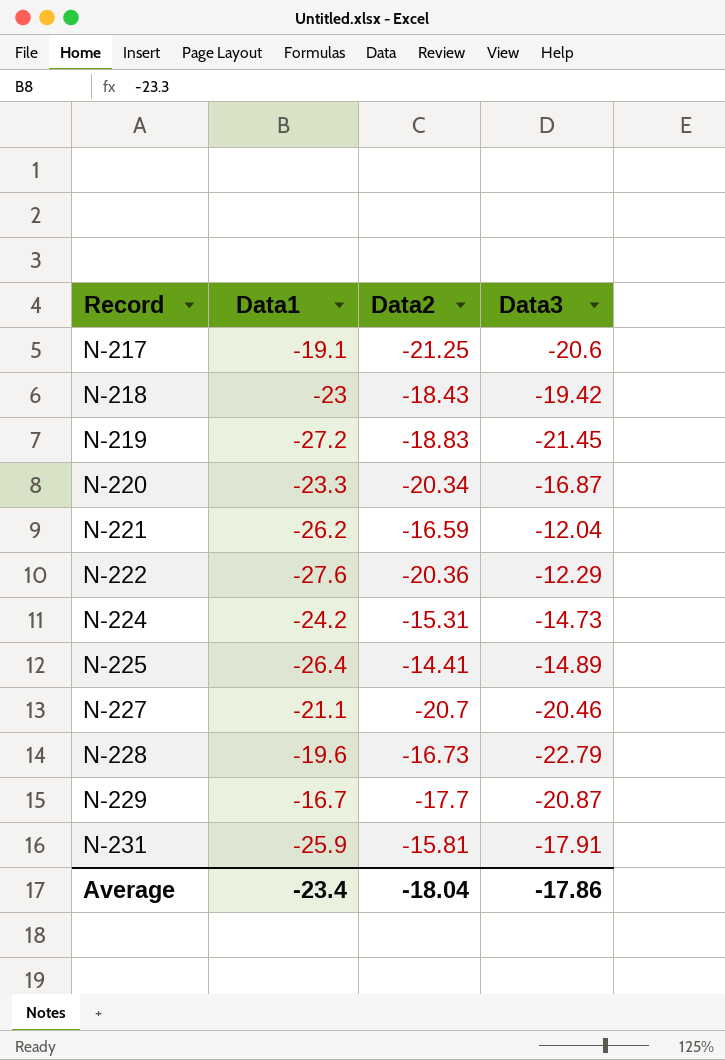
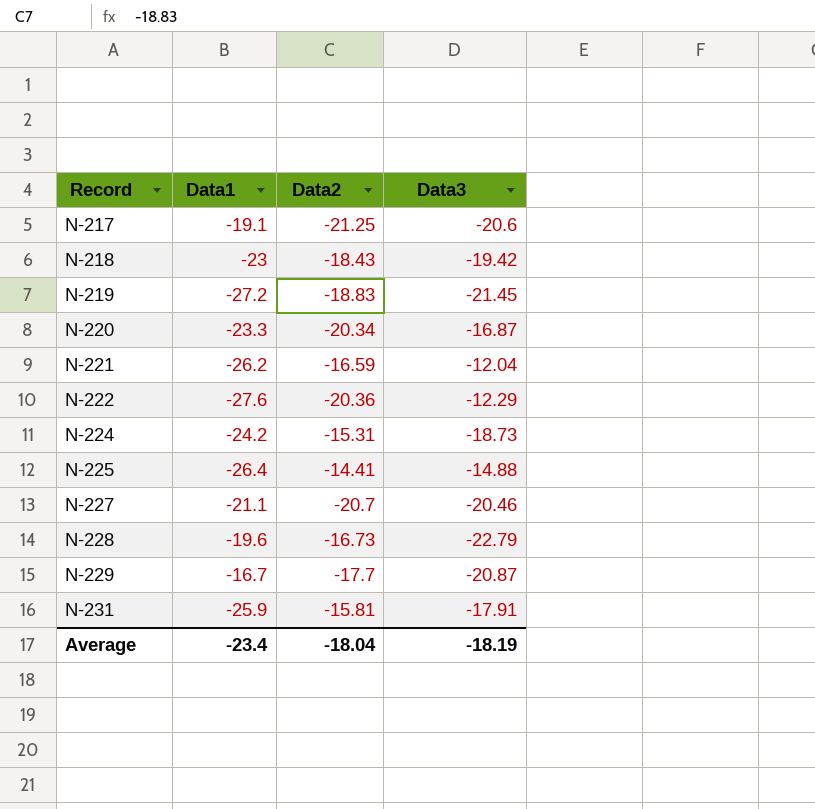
N-224 | Data3: -14.73 -> -18.73
N-225 | Data3: -14.89 -> -14.88
Average | Data3: -17.86 -> -18.19

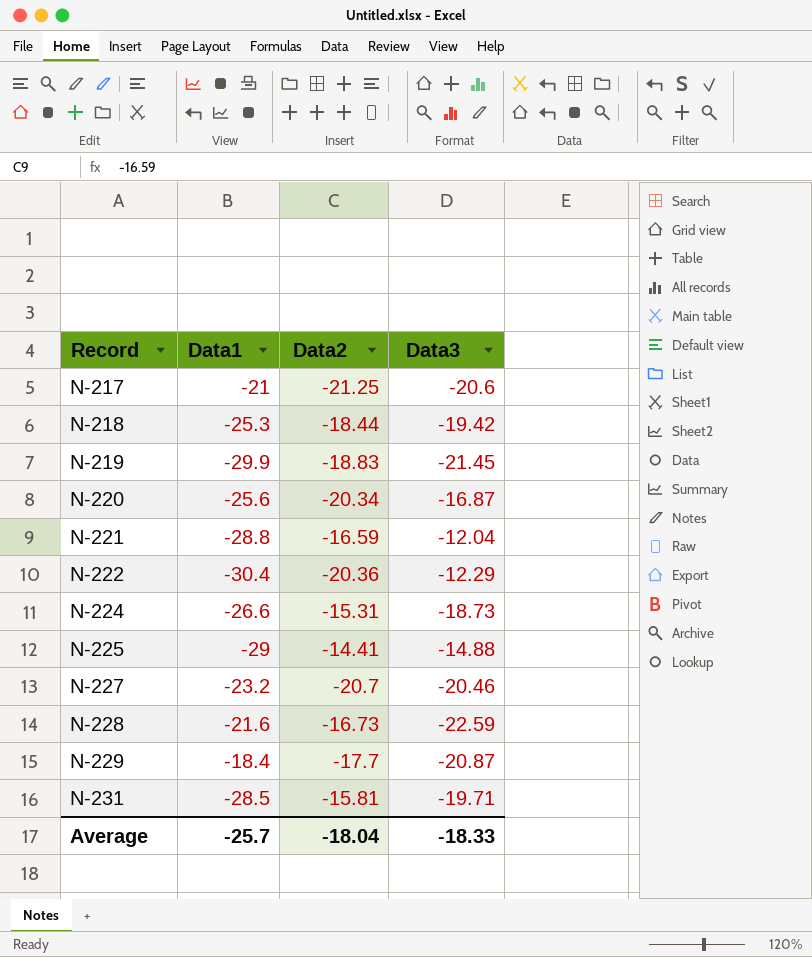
N-217 | Data1: -19.1 -> -21
N-218 | Data1: -23 -> -25.3
N-218 | Data2: -18.43 -> -18.44
N-219 | Data1: -27.2 -> -29.9
N-220 | Data1: -23.3 -> -25.6
N-221 | Data1: -26.2 -> -28.8
N-222 | Data1: -27.6 -> -30.4
N-224 | Data1: -24.2 -> -26.6
N-225 | Data1: -26.4 -> -29
N-227 | Data1: -21.1 -> -23.2
N-228 | Data1: -19.6 -> -21.6
N-228 | Data3: -22.79 -> -22.59
N-229 | Data1: -16.7 -> -18.4
N-231 | Data1: -25.9 -> -28.5
N-231 | Data3: -17.91 -> -19.71
Average | Data1: -23.4 -> -25.7
Average | Data3: -18.19 -> -18.33

